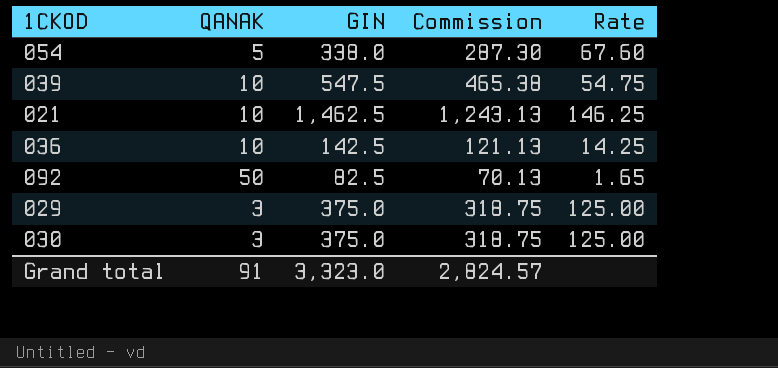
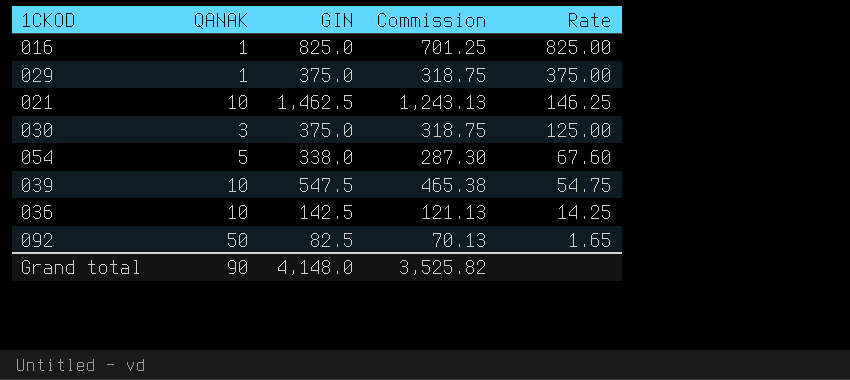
row order: none -> Rate descending
row 016: none -> 1 | 825.0 | 701.25 | 825.00
029 | QANAK: 3 -> 1
029 | Rate: 125.00 -> 375.00
Grand total | QANAK: 91 -> 90
Grand total | GIN: 3,323.0 -> 4,148.0
Grand total | Commission: 2,824.57 -> 3,525.82

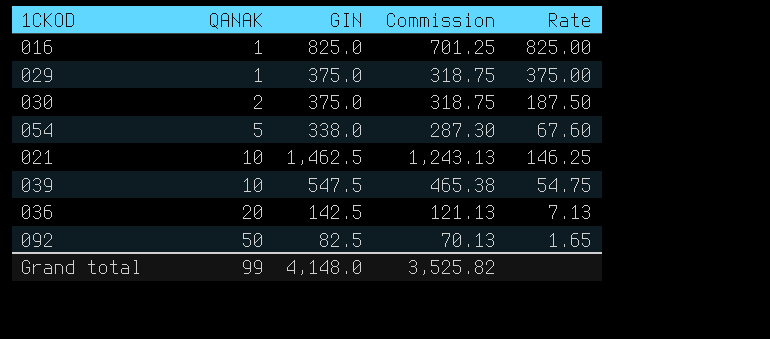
row order: Rate descending -> QANAK ascending
030 | QANAK: 3 -> 2
030 | Rate: 125.00 -> 187.50
036 | QANAK: 10 -> 20
036 | Rate: 14.25 -> 7.13
Grand total | QANAK: 90 -> 99

